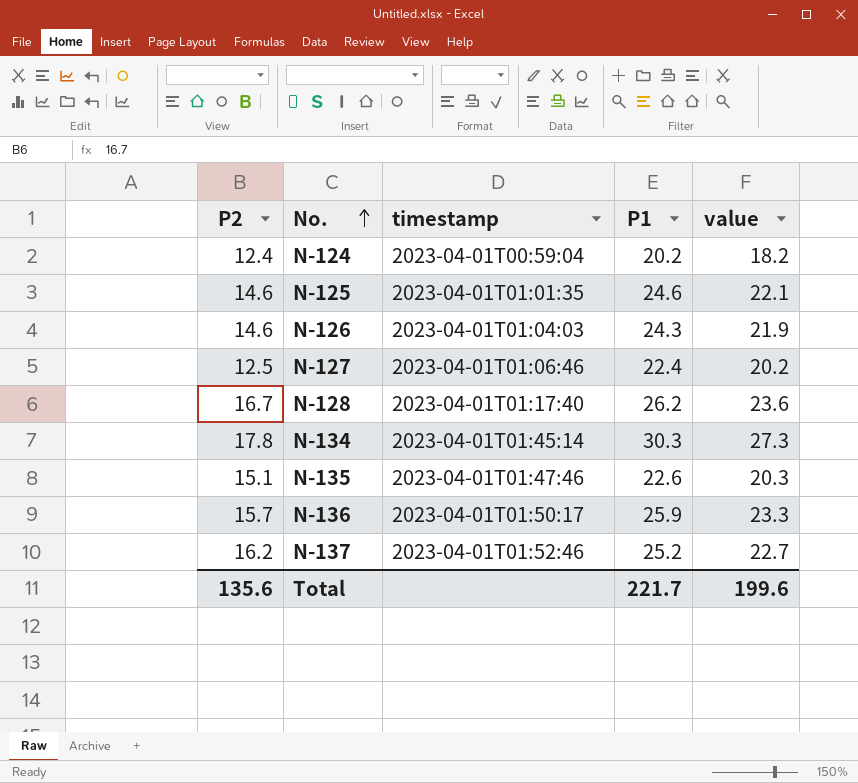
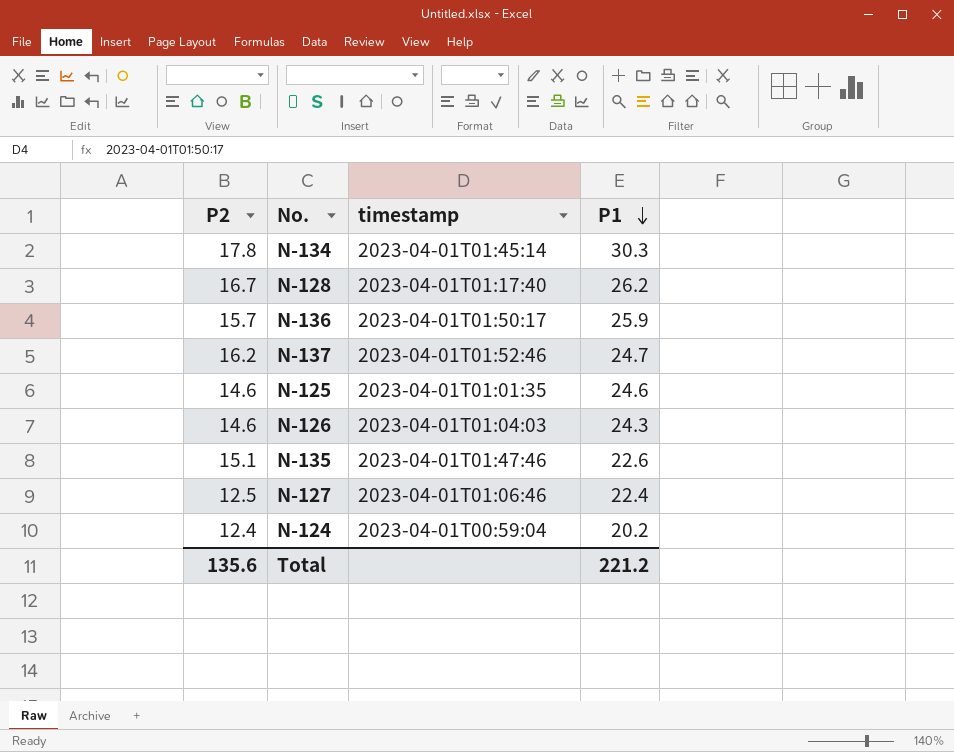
row order: No. ascending -> P1 descending
column value | formula: [P1] * 0.9 -> none
N-137 | P1: 25.2 -> 24.7
Total | P1: 221.7 -> 221.2

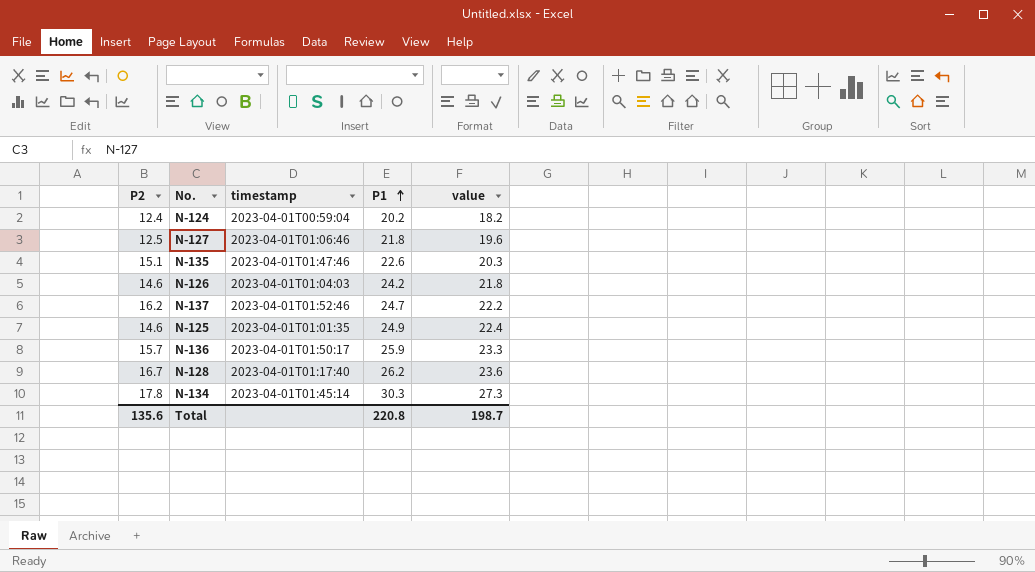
row order: P1 descending -> P1 ascending
column value | formula: none -> [P1] * 0.9
N-127 | P1: 22.4 -> 21.8
N-126 | P1: 24.3 -> 24.2
N-125 | P1: 24.6 -> 24.9
Total | P1: 221.2 -> 220.8

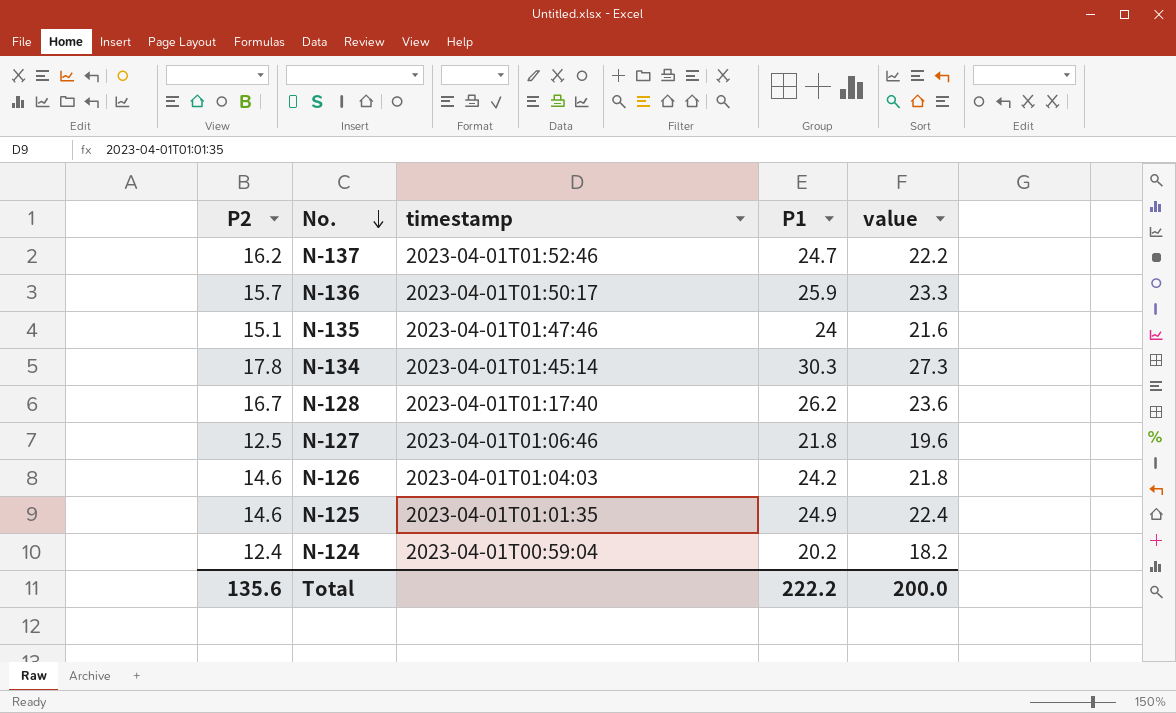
row order: P1 ascending -> No. descending
N-135 | P1: 22.6 -> 24
N-135 | value: 20.3 -> 21.6
Total | P1: 220.8 -> 222.2
Total | value: 198.7 -> 200.0

